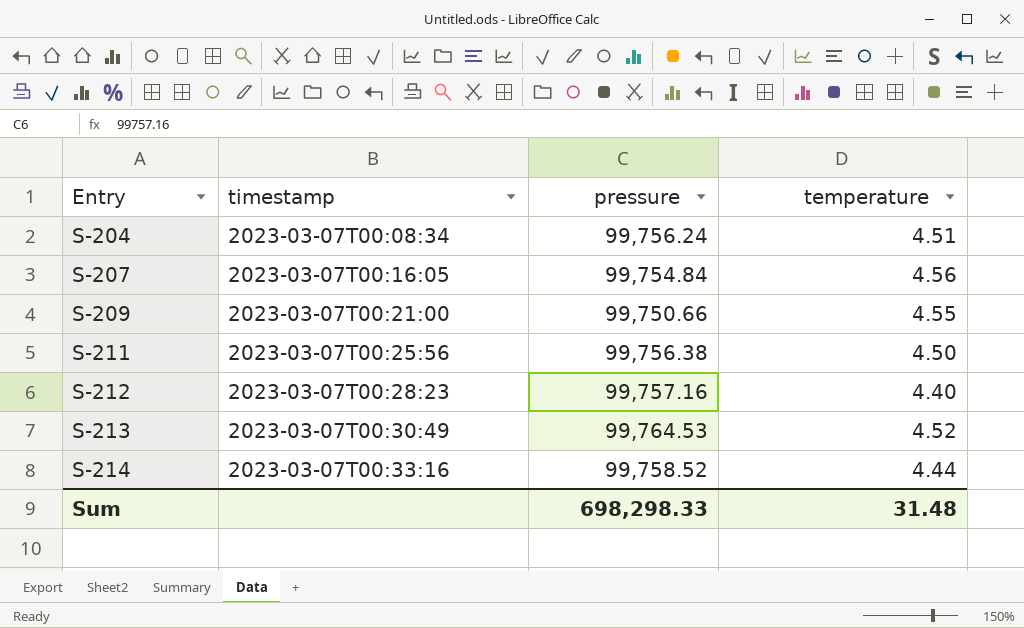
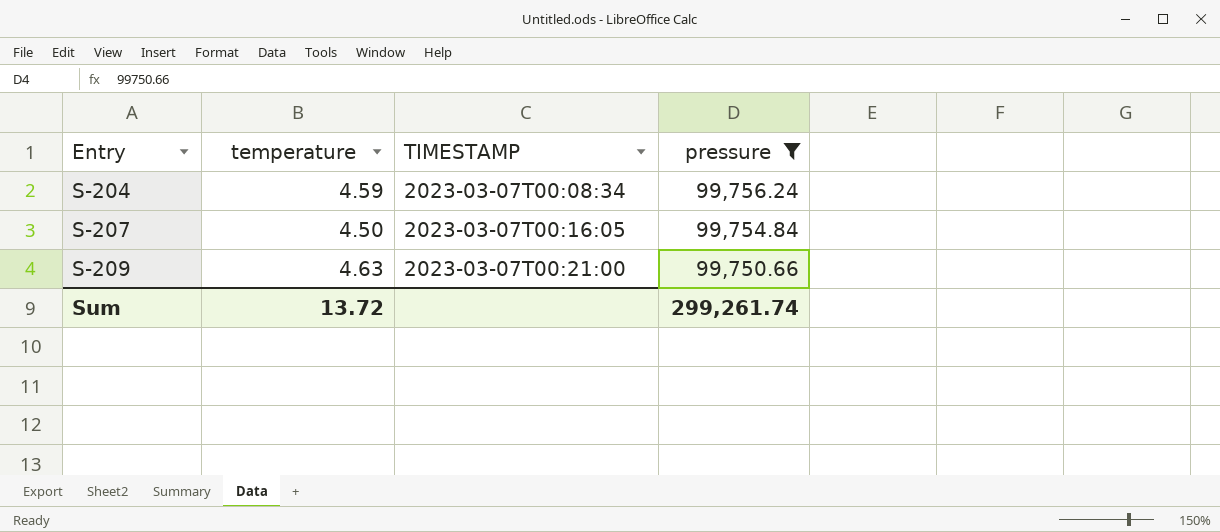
filter: none -> pressure <= 99,756.24
column temperature | position: 4 -> 2
column name: timestamp -> TIMESTAMP
S-204 | temperature: 4.51 -> 4.59
S-207 | temperature: 4.56 -> 4.50
S-209 | temperature: 4.55 -> 4.63
Sum | temperature: 31.48 -> 13.72
Sum | pressure: 698,298.33 -> 299,261.74

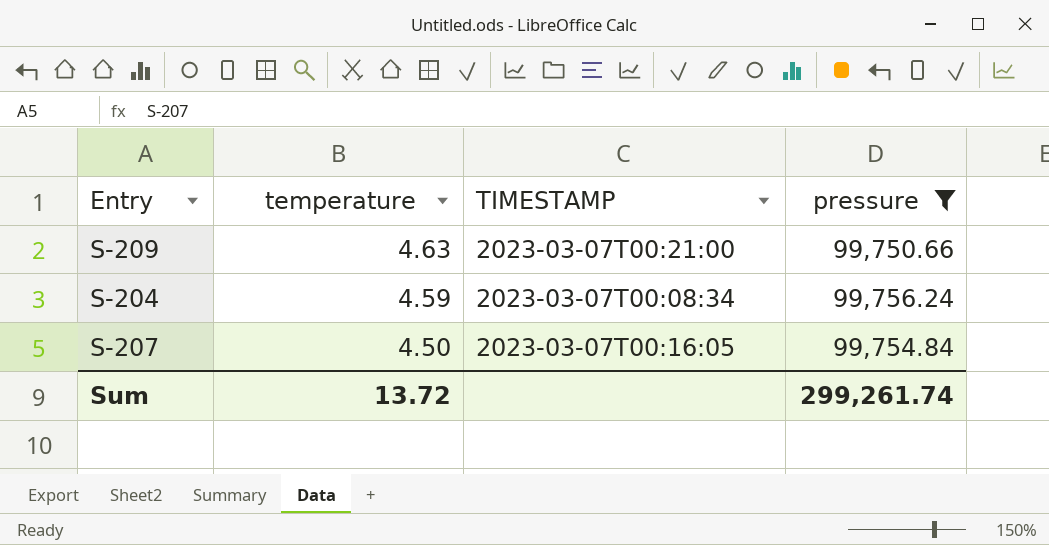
row order: Entry ascending -> temperature descending

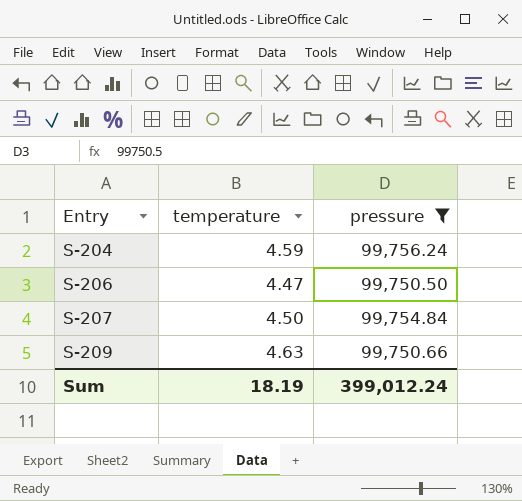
row order: temperature descending -> Entry ascending
column TIMESTAMP | position: 3 -> none
row S-206: none -> 4.47 | 99,750.50
Sum | temperature: 13.72 -> 18.19
Sum | pressure: 299,261.74 -> 399,012.24

